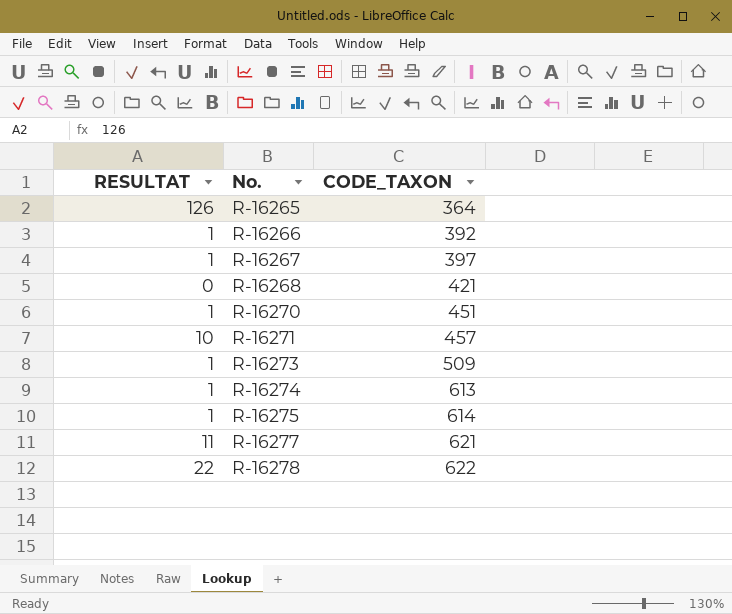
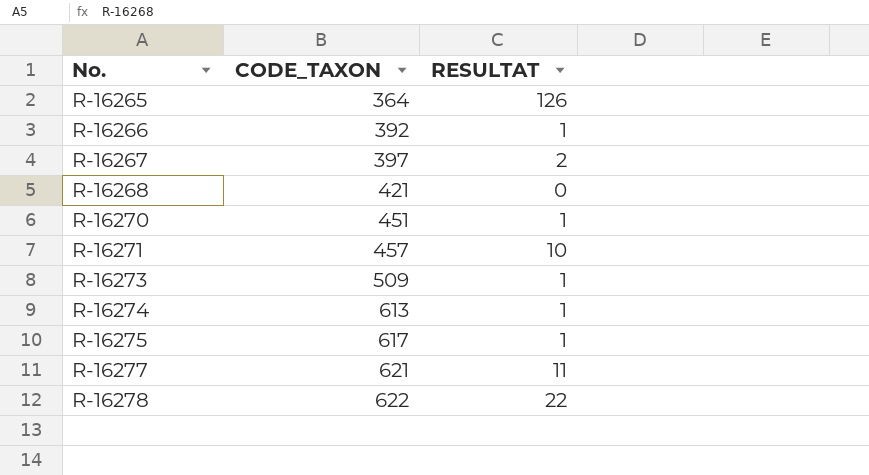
column RESULTAT | position: 1 -> 3
R-16267 | RESULTAT: 1 -> 2
R-16275 | CODE_TAXON: 614 -> 617

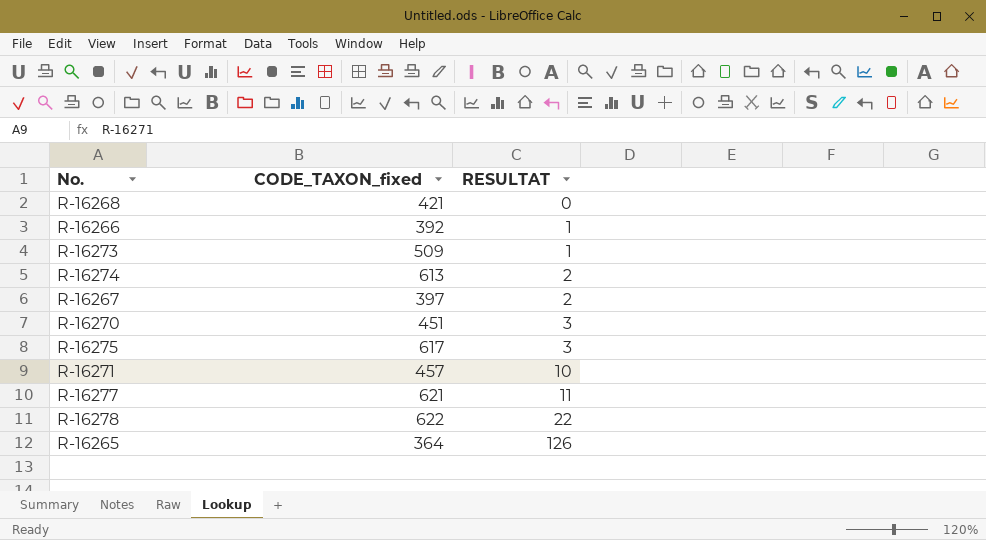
row order: No. ascending -> RESULTAT ascending
column name: CODE_TAXON -> CODE_TAXON_fixed
R-16274 | RESULTAT: 1 -> 2
R-16270 | RESULTAT: 1 -> 3
R-16275 | RESULTAT: 1 -> 3

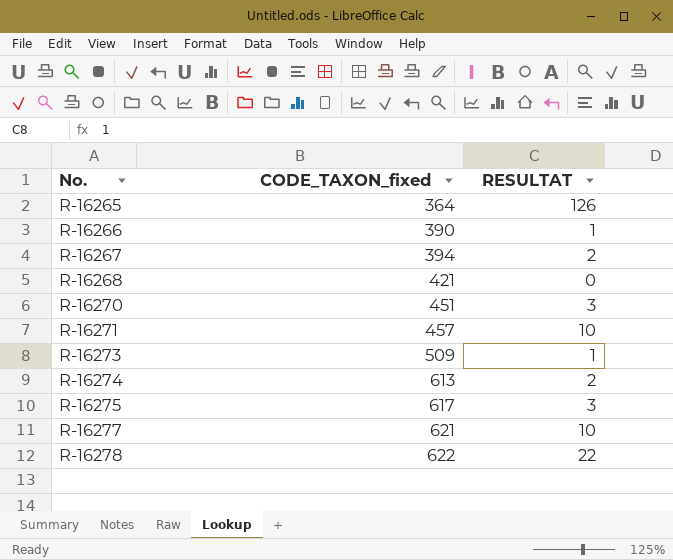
row order: RESULTAT ascending -> No. ascending
R-16266 | CODE_TAXON_fixed: 392 -> 390
R-16267 | CODE_TAXON_fixed: 397 -> 394
R-16277 | RESULTAT: 11 -> 10

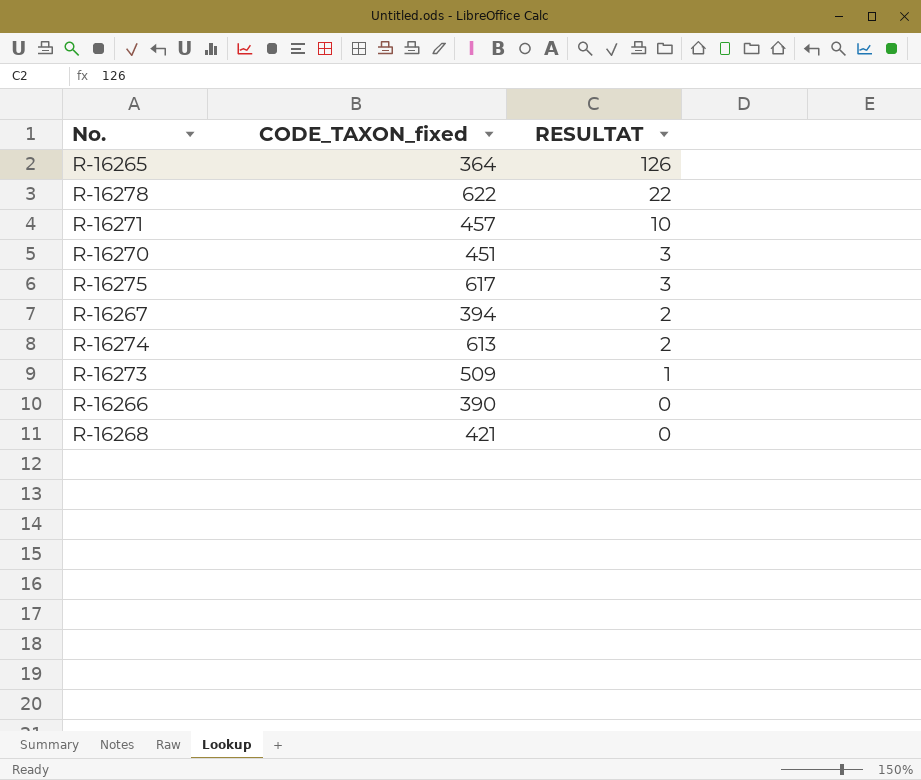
row order: No. ascending -> RESULTAT descending
row R-16277: 621 | 10 -> none
R-16266 | RESULTAT: 1 -> 0

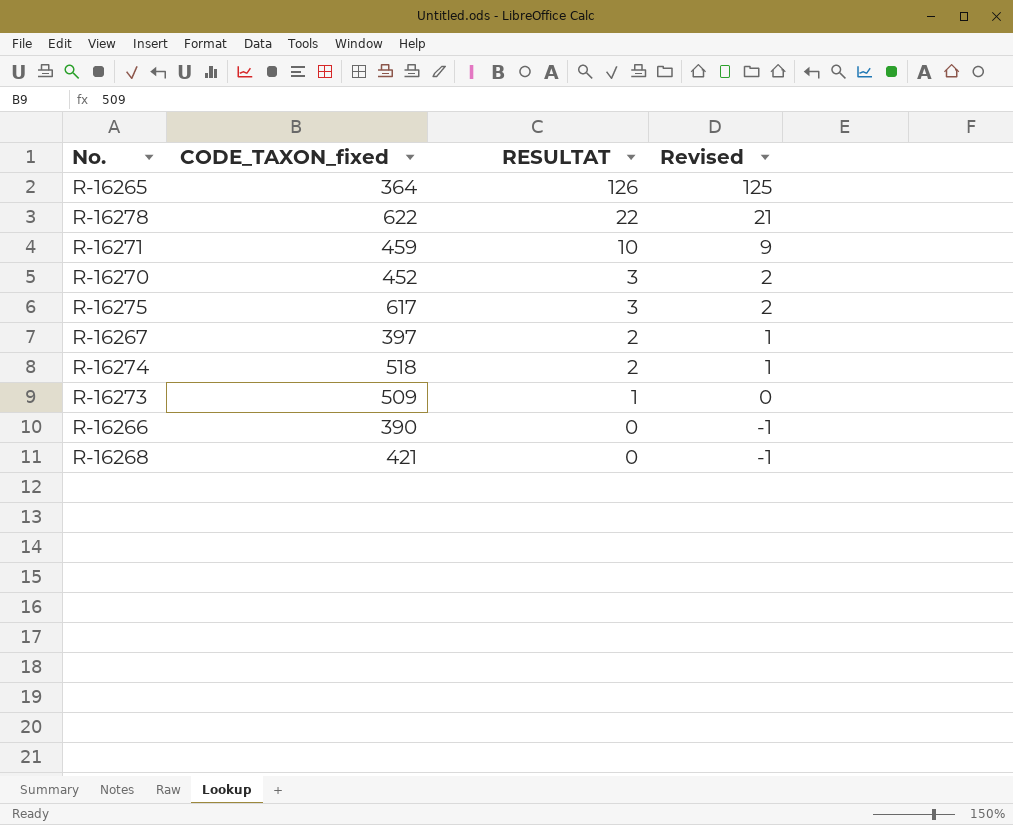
column Revised | formula: none -> [RESULTAT] - 1
R-16271 | CODE_TAXON_fixed: 457 -> 459
R-16270 | CODE_TAXON_fixed: 451 -> 452
R-16267 | CODE_TAXON_fixed: 394 -> 397
R-16274 | CODE_TAXON_fixed: 613 -> 518

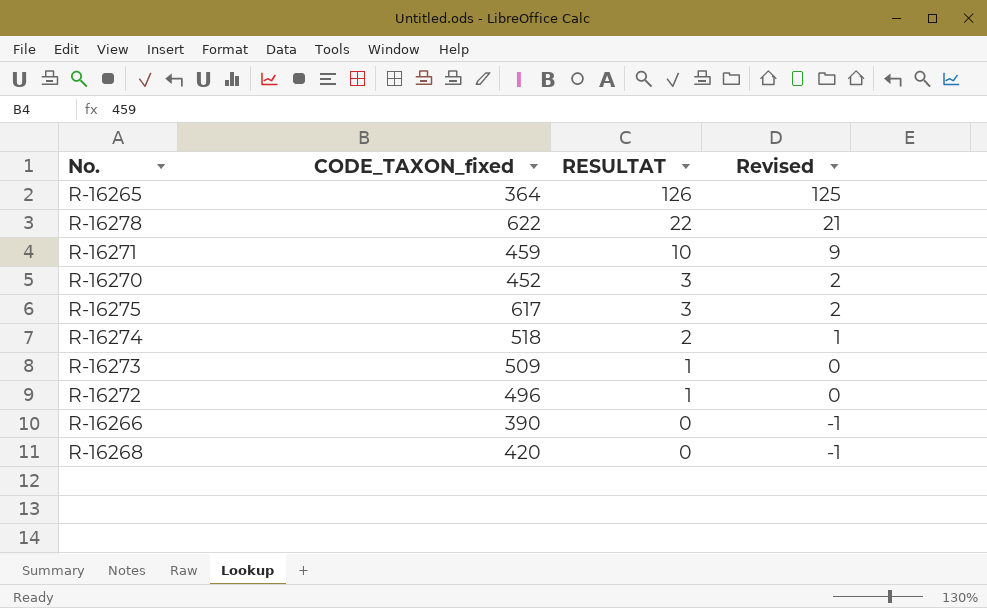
row R-16267: 397 | 2 | 1 -> none
row R-16272: none -> 496 | 1 | 0
R-16268 | CODE_TAXON_fixed: 421 -> 420

